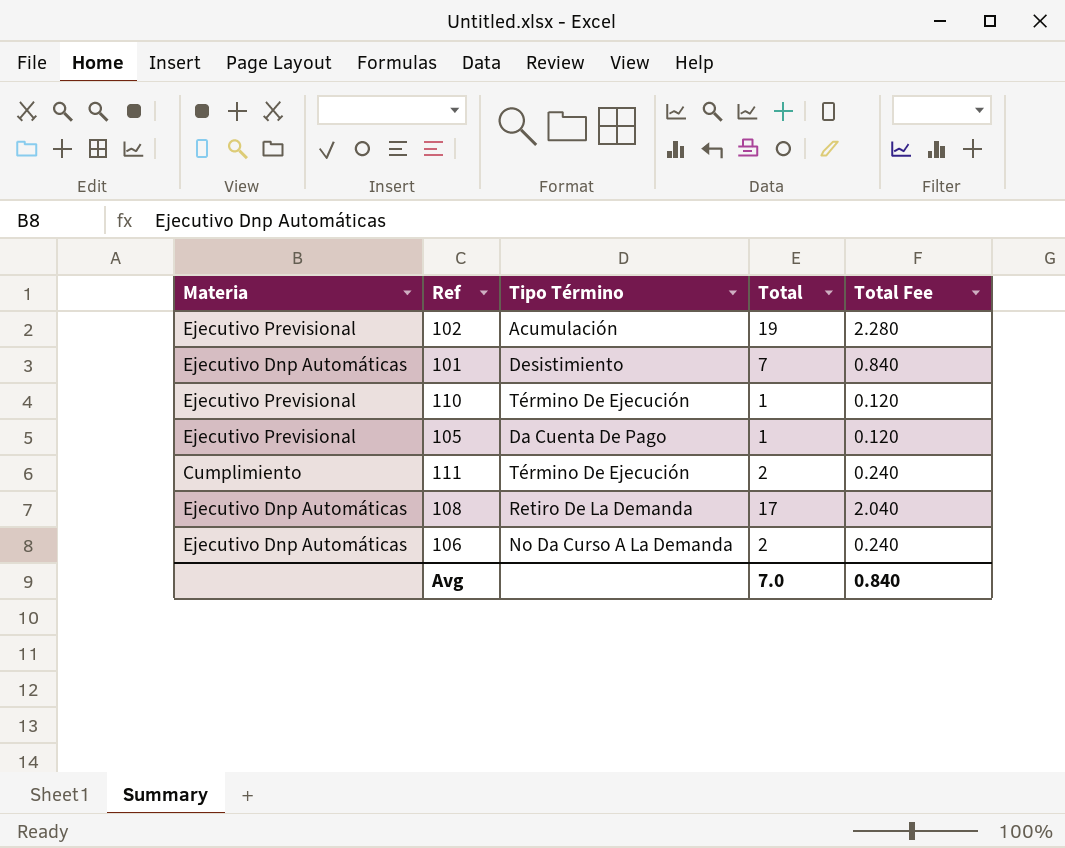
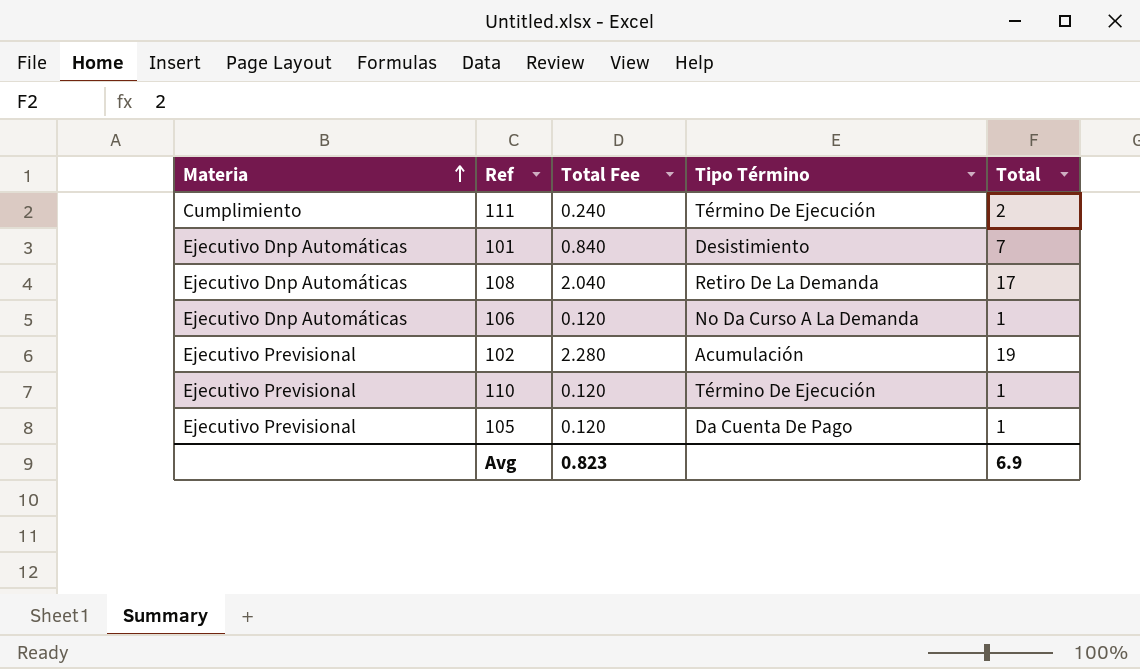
row order: none -> Materia ascending
column Total Fee | position: 5 -> 3
106 | Total Fee: 0.240 -> 0.120
106 | Total: 2 -> 1
Avg | Total Fee: 0.840 -> 0.823
Avg | Total: 7.0 -> 6.9

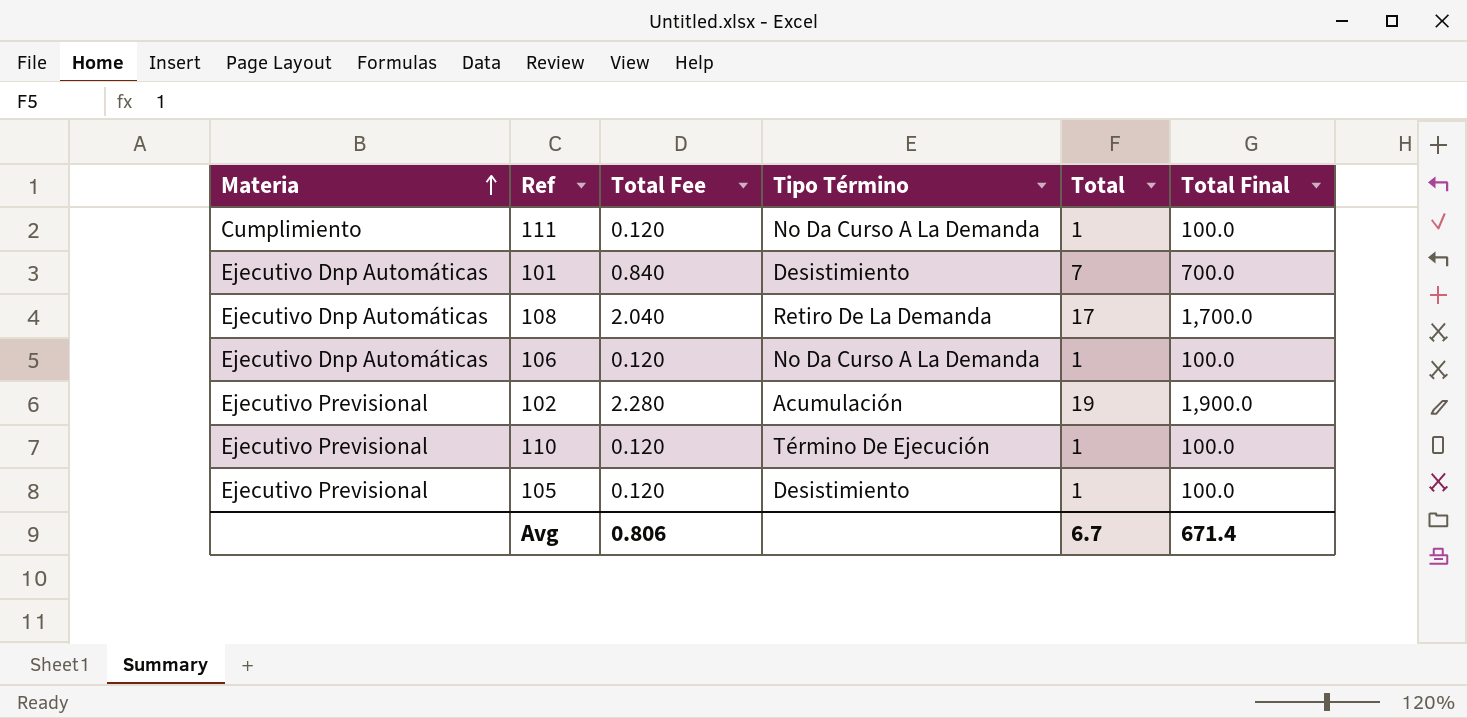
column Total Final | formula: none -> [Total] * 100
111 | Total Fee: 0.240 -> 0.120
111 | Tipo Término: Término De Ejecución -> No Da Curso A La Demanda
111 | Total: 2 -> 1
105 | Tipo Término: Da Cuenta De Pago -> Desistimiento
Avg | Total Fee: 0.823 -> 0.806
Avg | Total: 6.9 -> 6.7

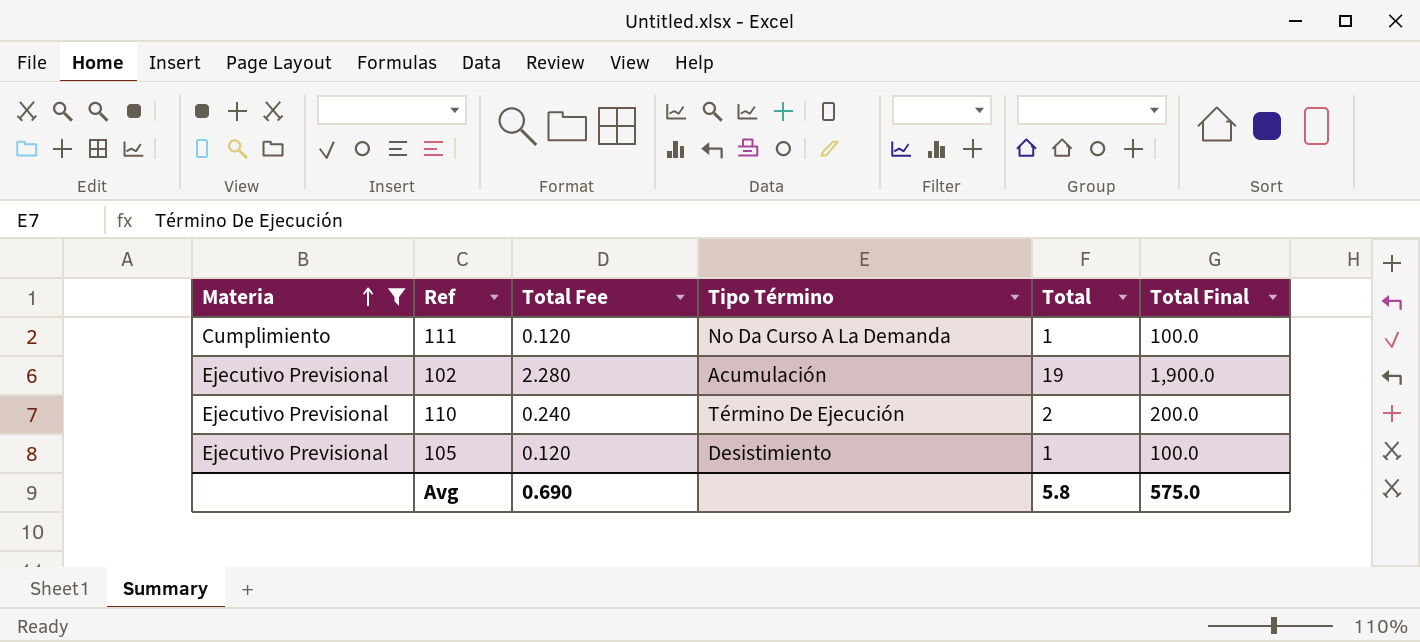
filter: none -> Materia != Ejecutivo Dnp Automáticas
110 | Total Fee: 0.120 -> 0.240
110 | Total: 1 -> 2
110 | Total Final: 100.0 -> 200.0
Avg | Total Fee: 0.806 -> 0.690
Avg | Total: 6.7 -> 5.8
Avg | Total Final: 671.4 -> 575.0

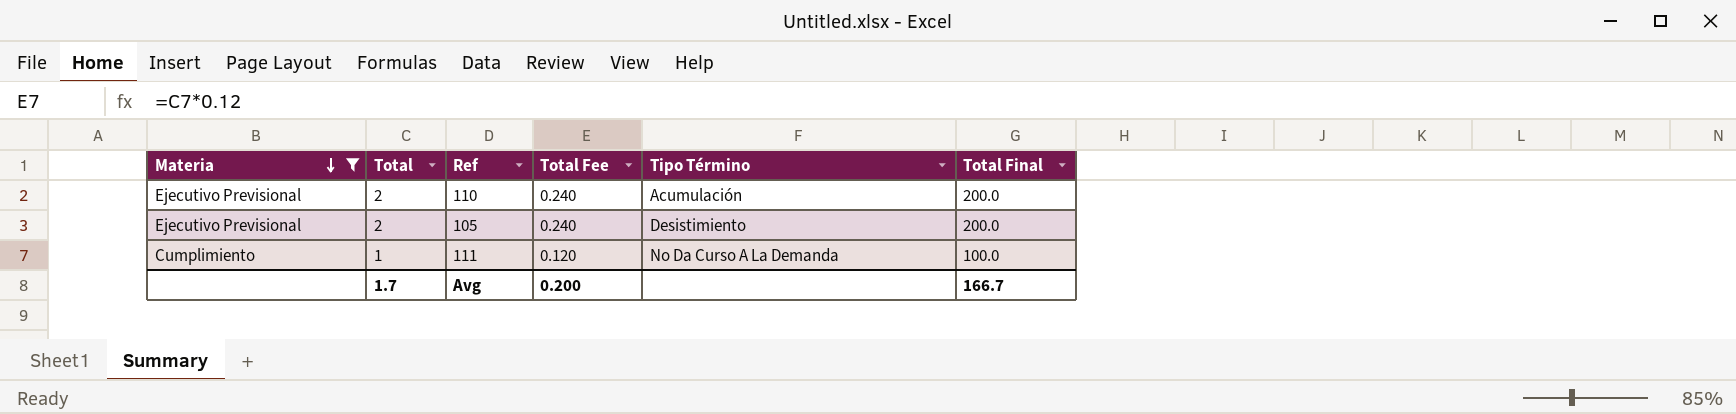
row order: Materia ascending -> Materia descending
column Total | position: 5 -> 2
row 102: Ejecutivo Previsional | 2.280 | Acumulación | 19 | 1,900.0 -> none
110 | Tipo Término: Término De Ejecución -> Acumulación
105 | Total: 1 -> 2
105 | Total Fee: 0.120 -> 0.240
105 | Total Final: 100.0 -> 200.0
Avg | Total: 5.8 -> 1.7
Avg | Total Fee: 0.690 -> 0.200
Avg | Total Final: 575.0 -> 166.7

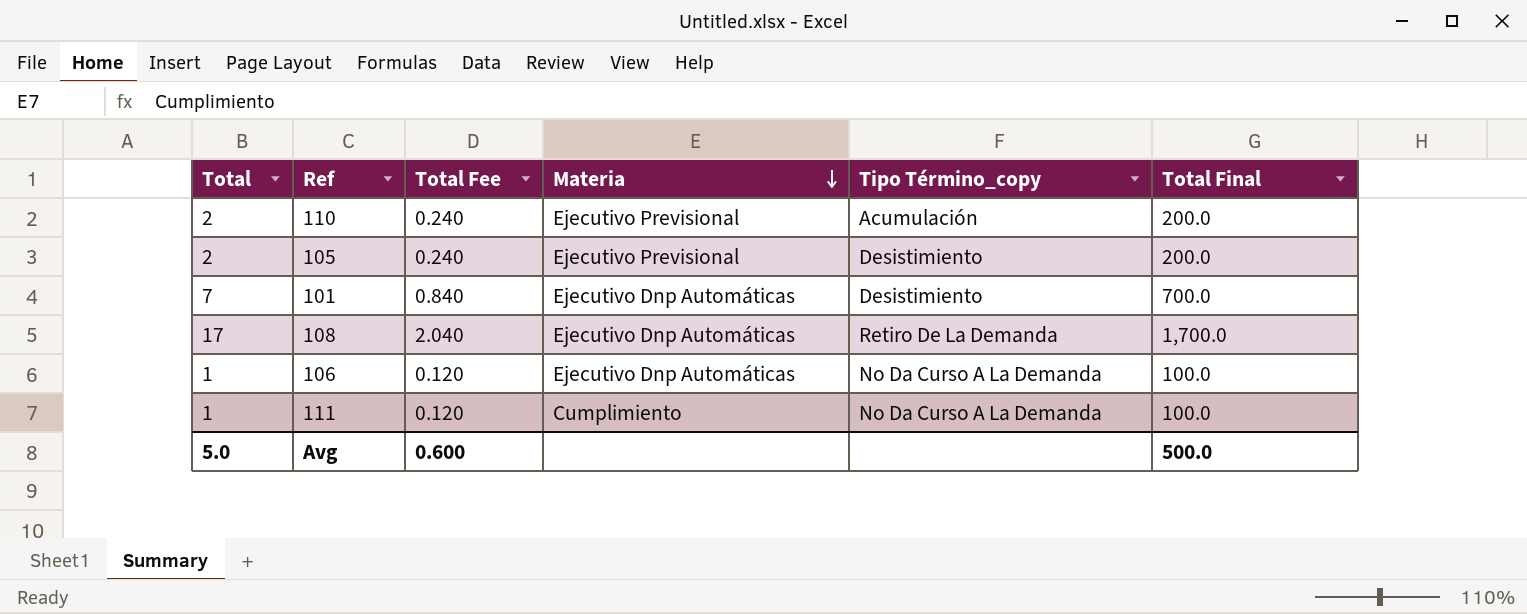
filter: Materia != Ejecutivo Dnp Automáticas -> none
column Materia | position: 1 -> 4
column name: Tipo Término -> Tipo Término_copy
Avg | Total: 1.7 -> 5.0
Avg | Total Fee: 0.200 -> 0.600
Avg | Total Final: 166.7 -> 500.0

